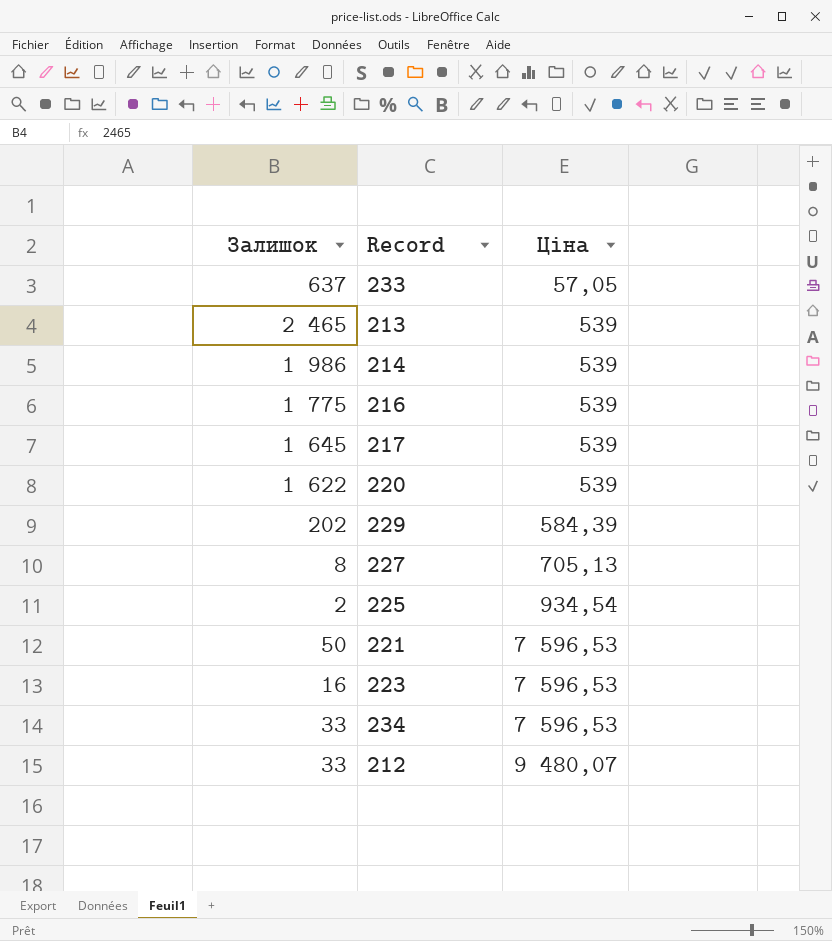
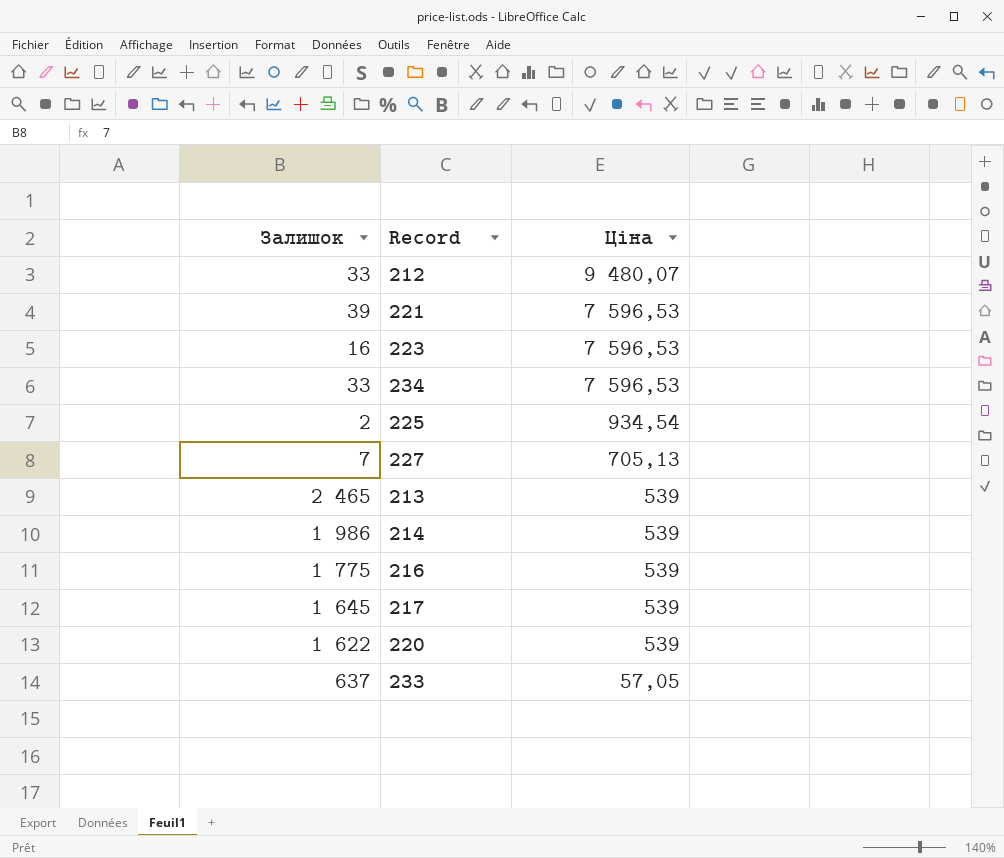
row order: Ціна ascending -> Ціна descending
row 229: 202 | 584,39 -> none
221 | Залишок: 50 -> 39
227 | Залишок: 8 -> 7

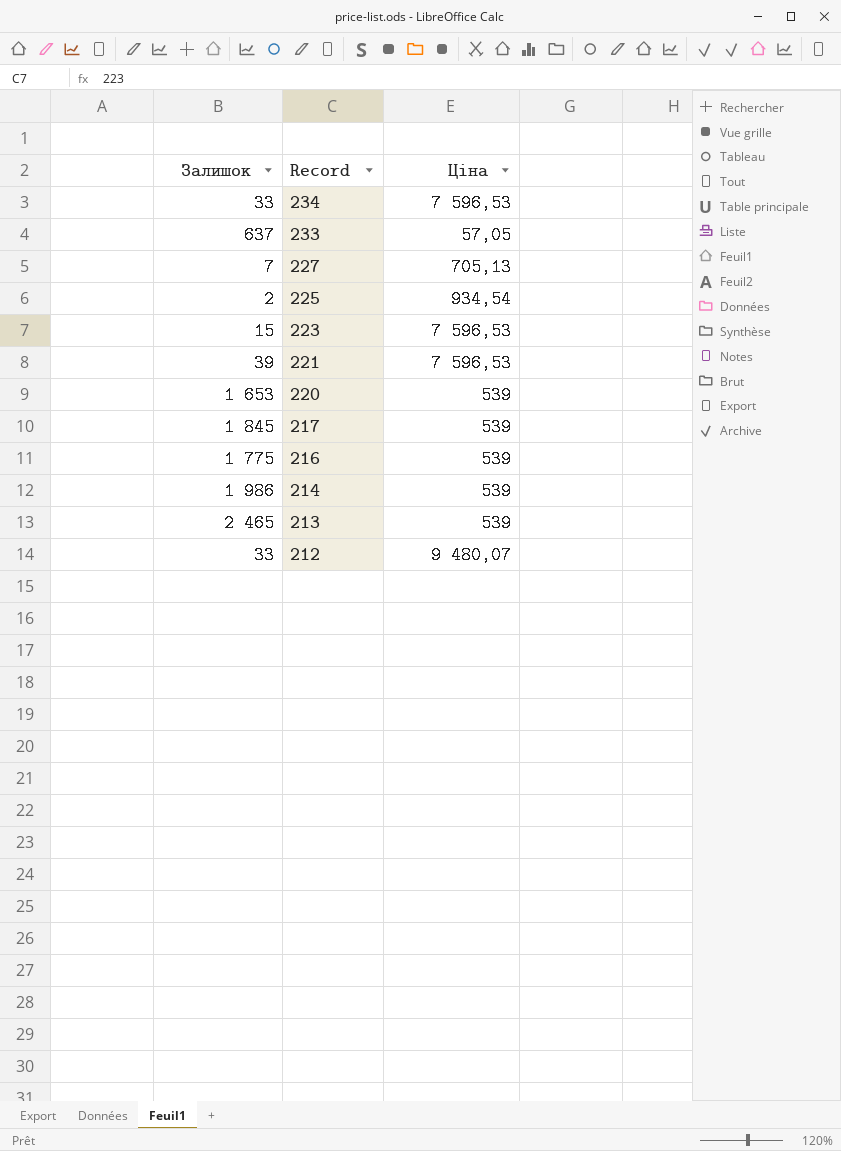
row order: Ціна descending -> Record descending
223 | Залишок: 16 -> 15
220 | Залишок: 1 622 -> 1 653
217 | Залишок: 1 645 -> 1 845

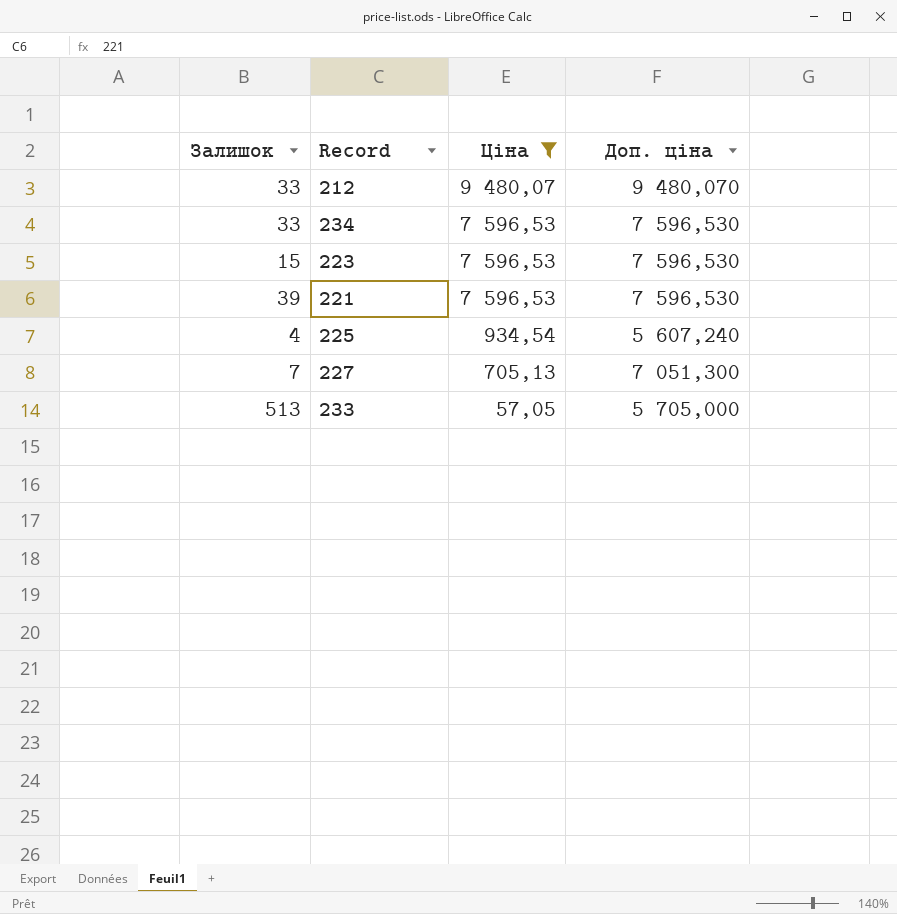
filter: none -> Ціна != 539
row order: Record descending -> Ціна descending
column Доп. ціна | position: none -> 4
225 | Залишок: 2 -> 4
233 | Залишок: 637 -> 513

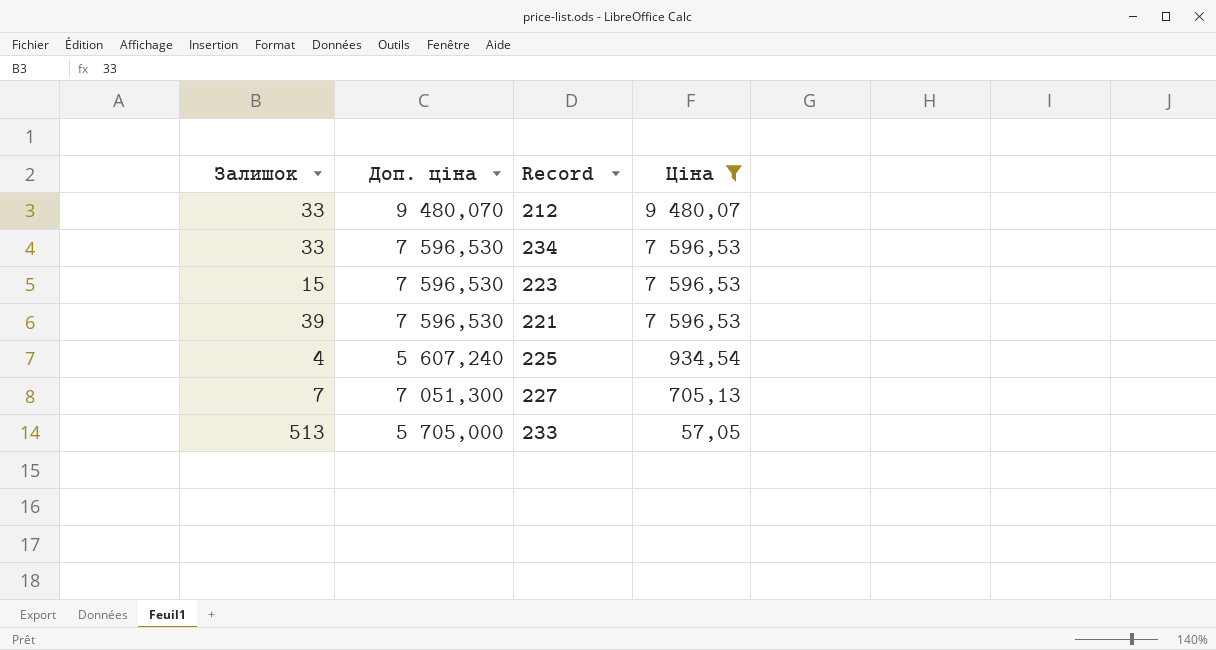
column Доп. ціна | position: 4 -> 2

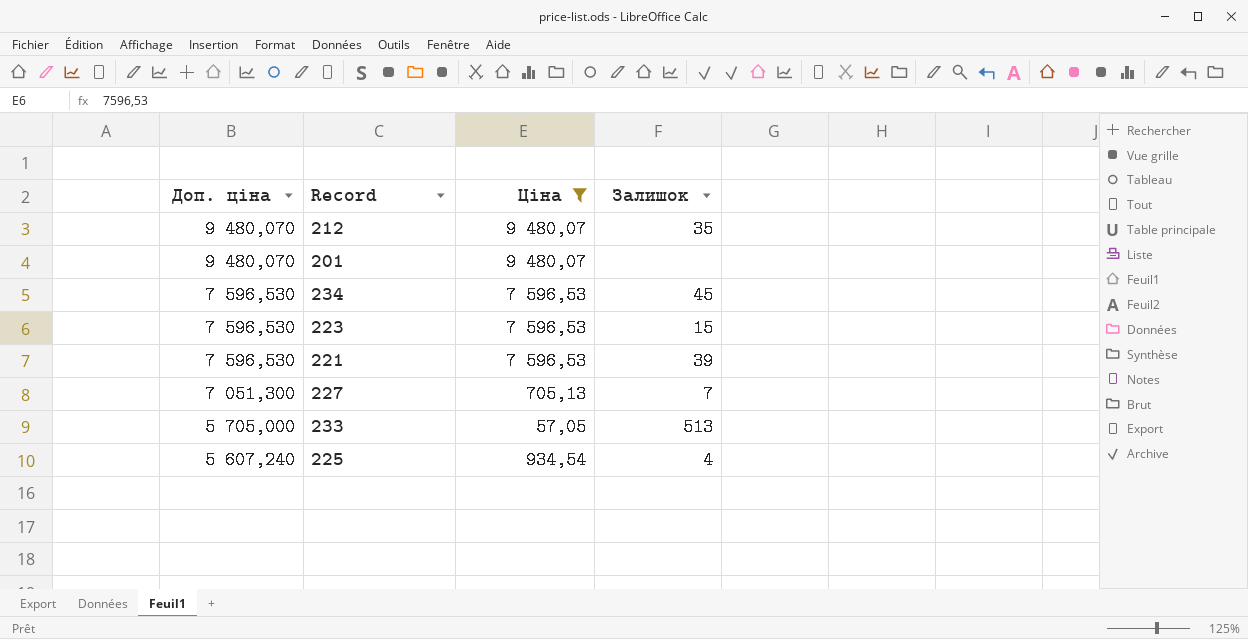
row order: Ціна descending -> Доп. ціна descending
column Залишок | position: 1 -> 4
212 | Залишок: 33 -> 35
row 201: none -> 9 480,070 | 9 480,07 | none
234 | Залишок: 33 -> 45

